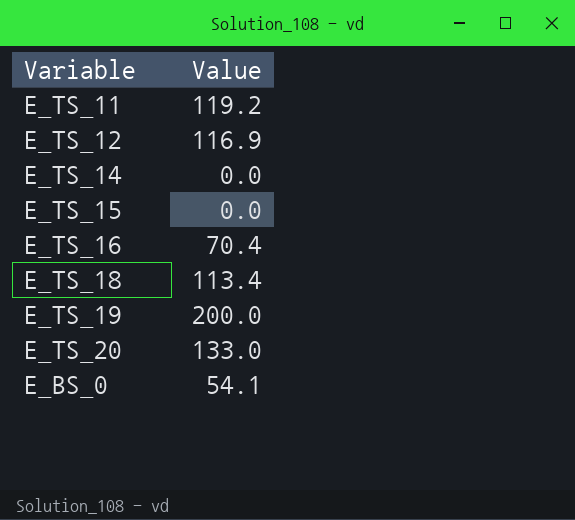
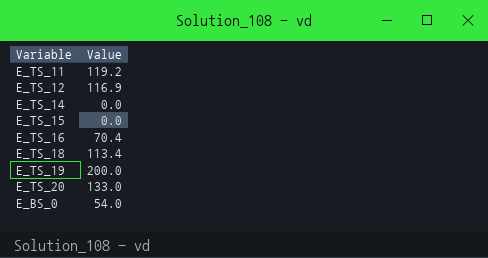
E_BS_0 | Value: 54.1 -> 54.0

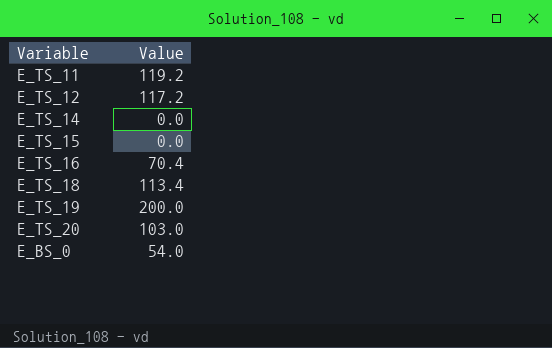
E_TS_12 | Value: 116.9 -> 117.2
E_TS_20 | Value: 133.0 -> 103.0

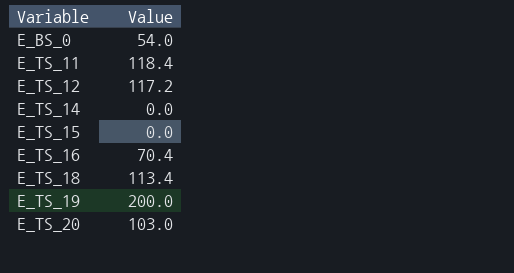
row order: none -> Variable ascending
E_TS_11 | Value: 119.2 -> 118.4

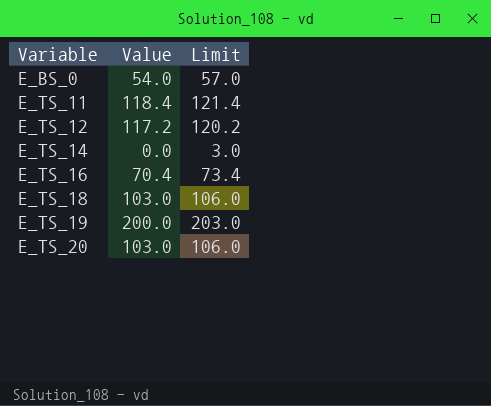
column Limit | formula: none -> [Value] + 3
row E_TS_15: 0.0 -> none
E_TS_18 | Value: 113.4 -> 103.0

